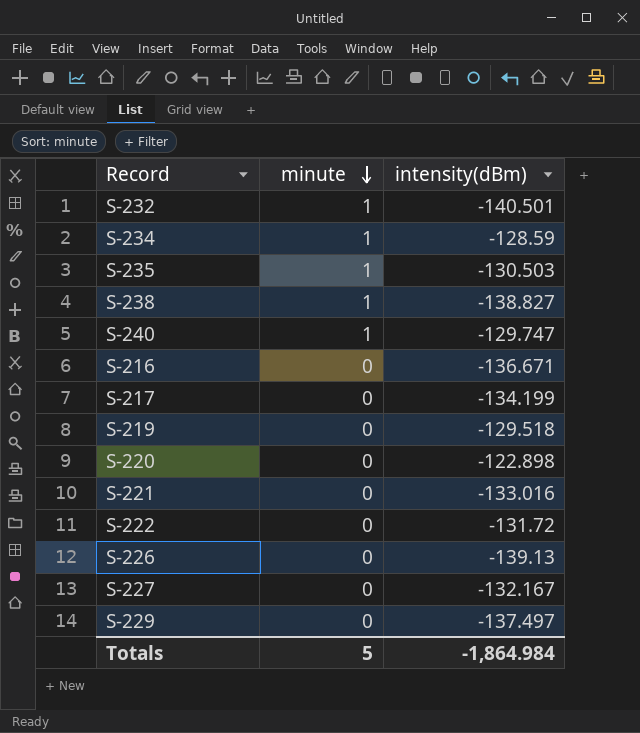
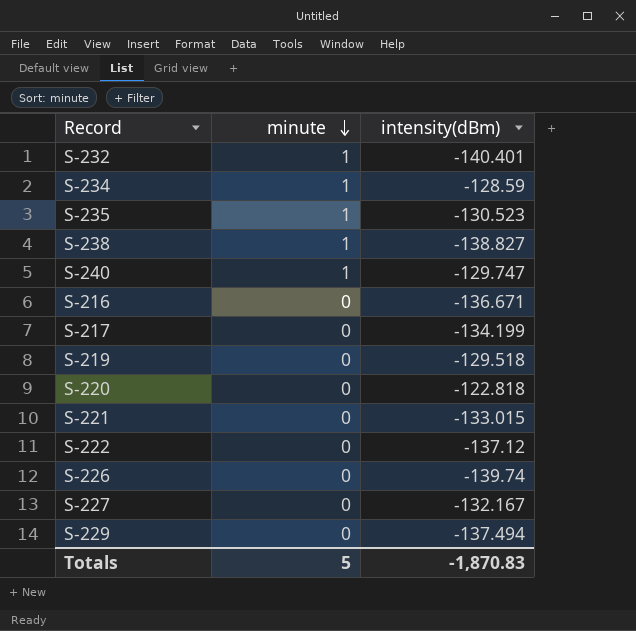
S-232 | intensity(dBm): -140.501 -> -140.401
S-235 | intensity(dBm): -130.503 -> -130.523
S-220 | intensity(dBm): -122.898 -> -122.818
S-221 | intensity(dBm): -133.016 -> -133.015
S-222 | intensity(dBm): -131.72 -> -137.12
S-226 | intensity(dBm): -139.13 -> -139.74
S-229 | intensity(dBm): -137.497 -> -137.494
Totals | intensity(dBm): -1,864.984 -> -1,870.83

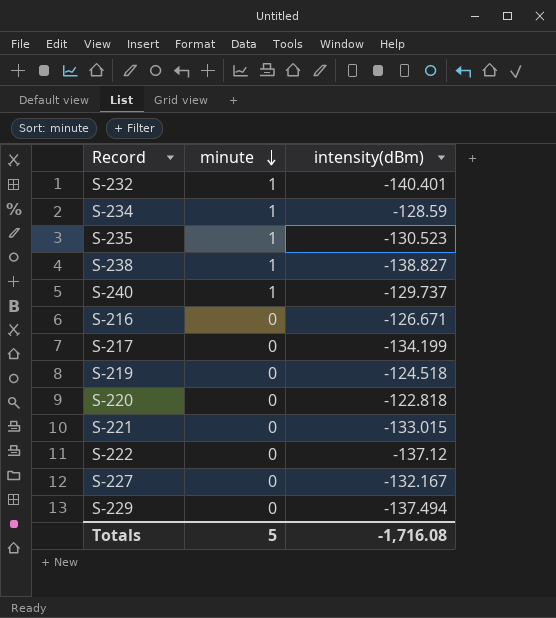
row S-226: 0 | -139.74 -> none
S-240 | intensity(dBm): -129.747 -> -129.737
S-216 | intensity(dBm): -136.671 -> -126.671
S-219 | intensity(dBm): -129.518 -> -124.518
Totals | intensity(dBm): -1,870.83 -> -1,716.08

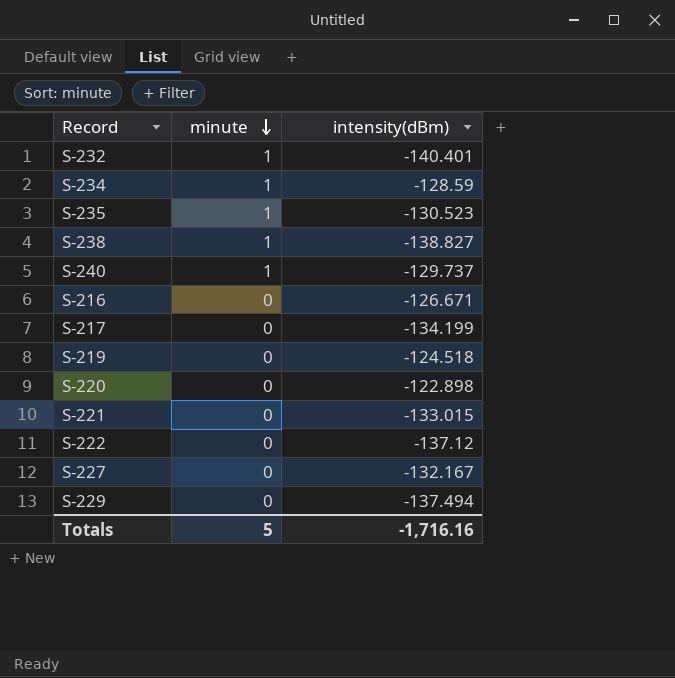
S-220 | intensity(dBm): -122.818 -> -122.898
Totals | intensity(dBm): -1,716.08 -> -1,716.16

